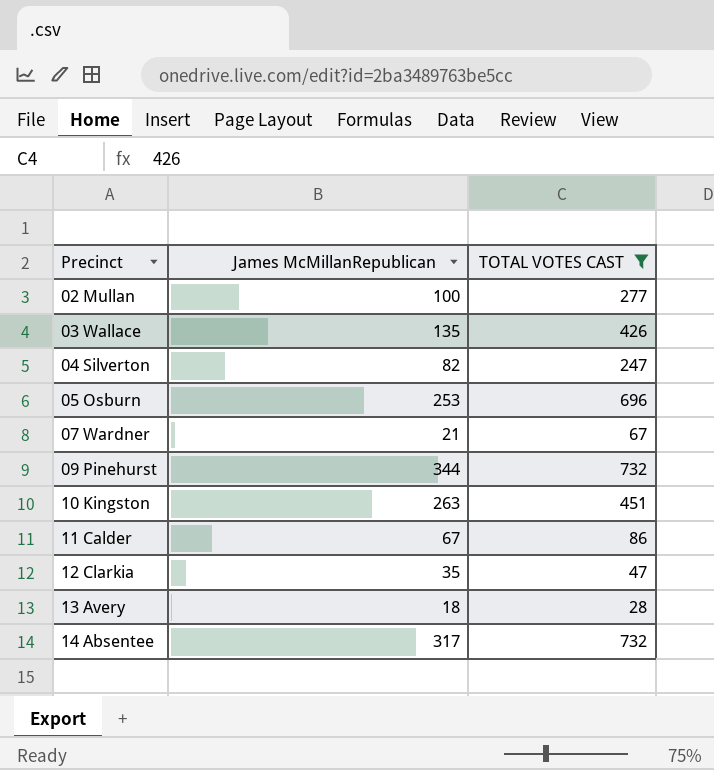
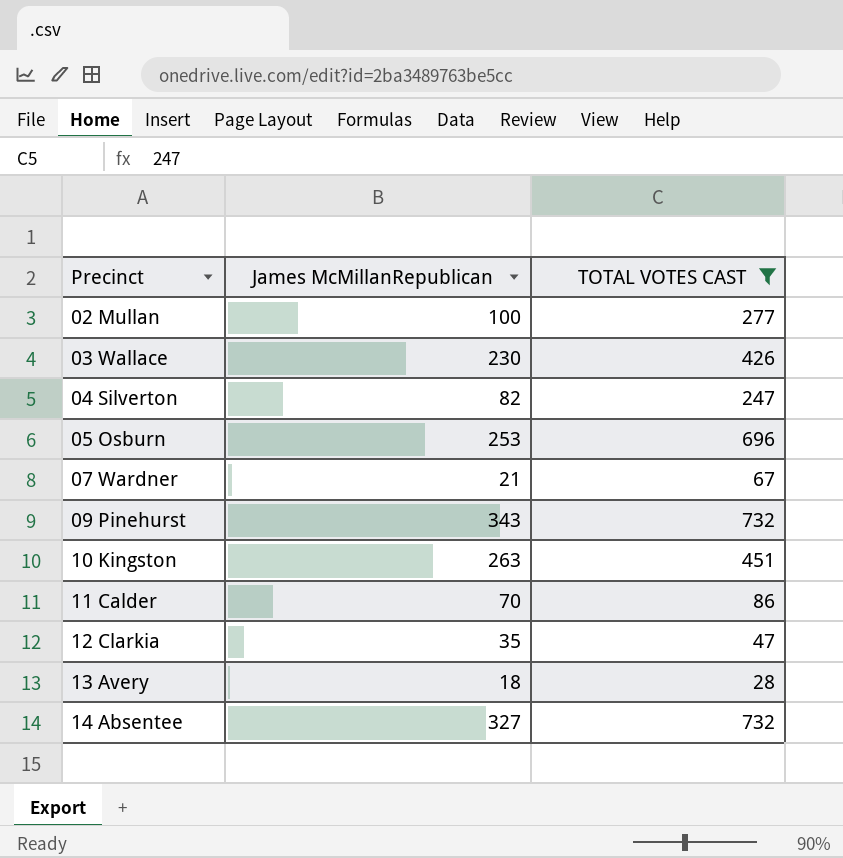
03 Wallace | James McMillanRepublican: 135 -> 230
09 Pinehurst | James McMillanRepublican: 344 -> 343
11 Calder | James McMillanRepublican: 67 -> 70
14 Absentee | James McMillanRepublican: 317 -> 327

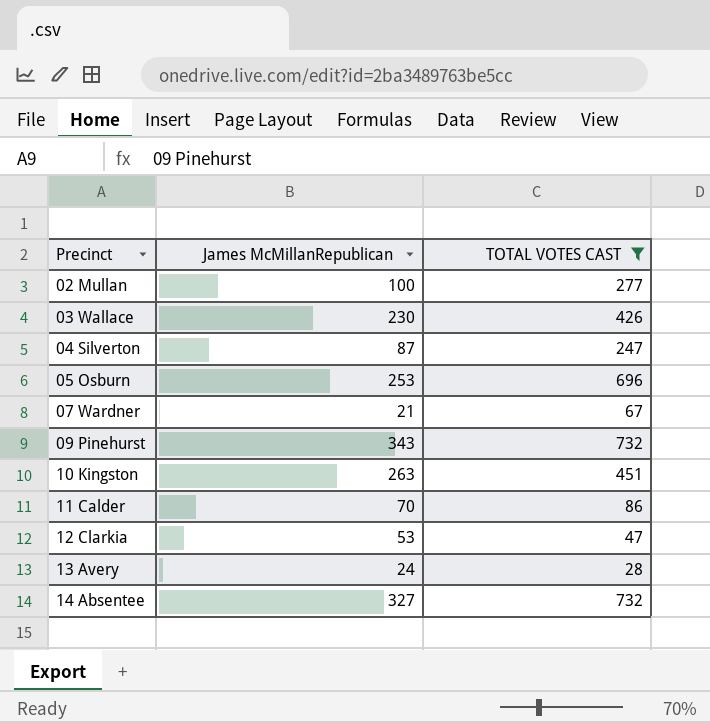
04 Silverton | James McMillanRepublican: 82 -> 87
12 Clarkia | James McMillanRepublican: 35 -> 53
13 Avery | James McMillanRepublican: 18 -> 24

